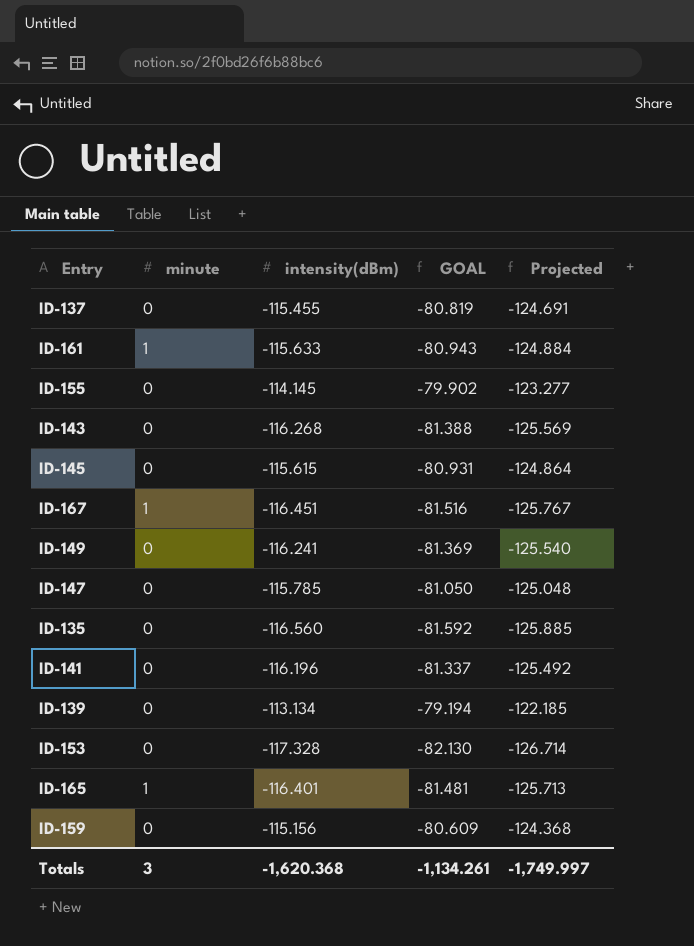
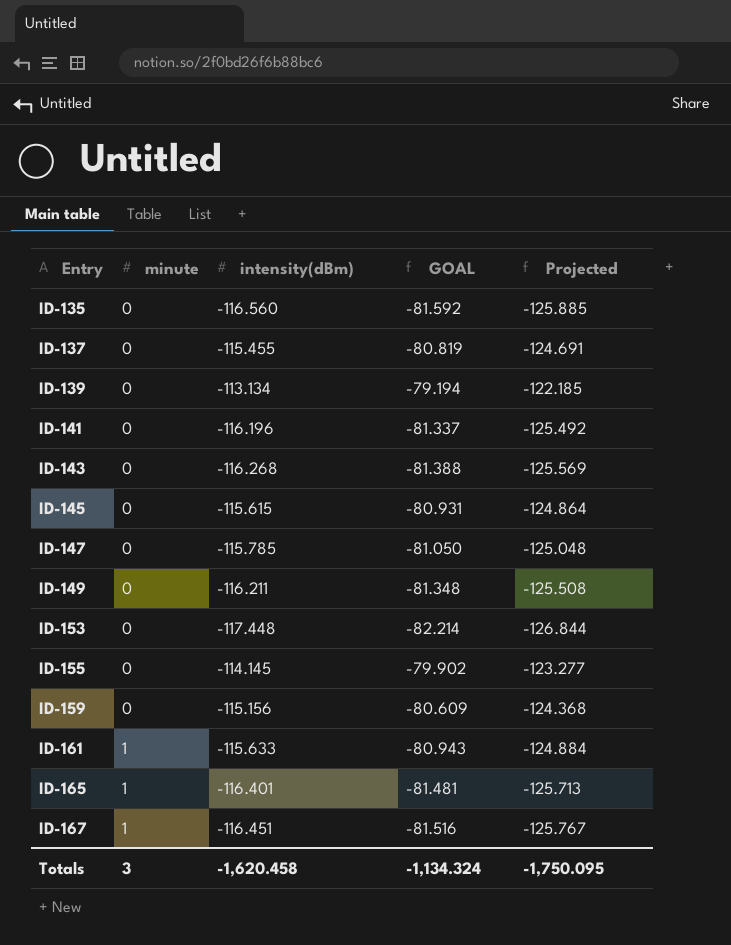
row order: none -> Entry ascending
ID-149 | intensity(dBm): -116.241 -> -116.211
ID-149 | GOAL: -81.369 -> -81.348
ID-149 | Projected: -125.540 -> -125.508
ID-153 | intensity(dBm): -117.328 -> -117.448
ID-153 | GOAL: -82.130 -> -82.214
ID-153 | Projected: -126.714 -> -126.844
Totals | intensity(dBm): -1,620.368 -> -1,620.458
Totals | GOAL: -1,134.261 -> -1,134.324
Totals | Projected: -1,749.997 -> -1,750.095

